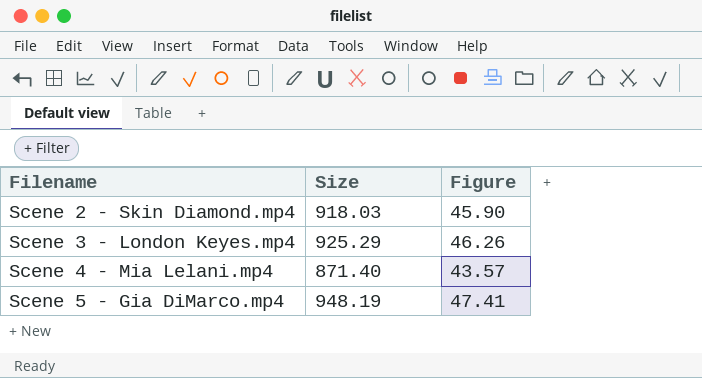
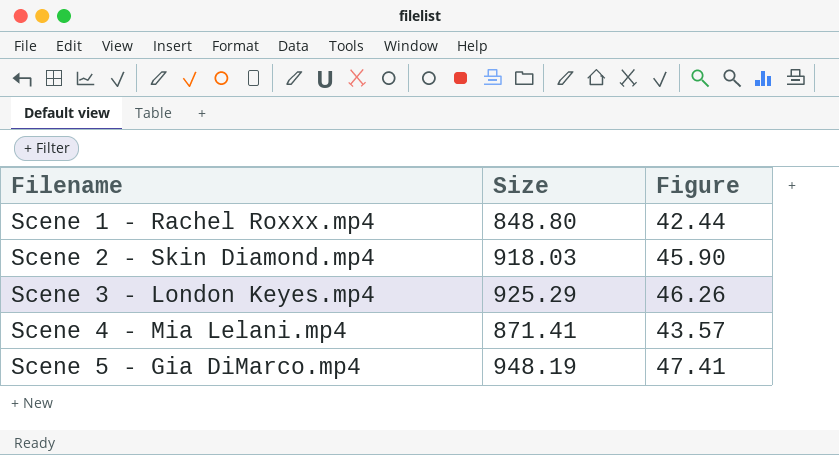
row Scene 1 - Rachel Roxxx.mp4: none -> 848.80 | 42.44
Scene 4 - Mia Lelani.mp4 | Size: 871.40 -> 871.41

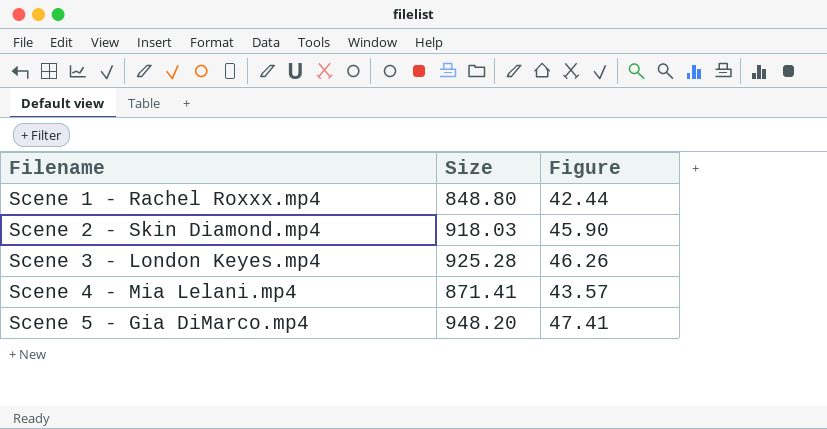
Scene 3 - London Keyes.mp4 | Size: 925.29 -> 925.28
Scene 5 - Gia DiMarco.mp4 | Size: 948.19 -> 948.20

